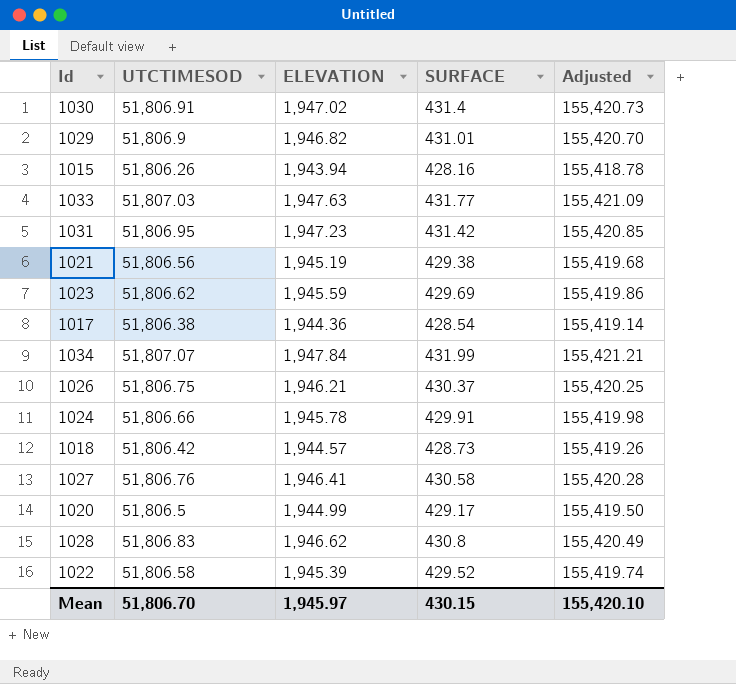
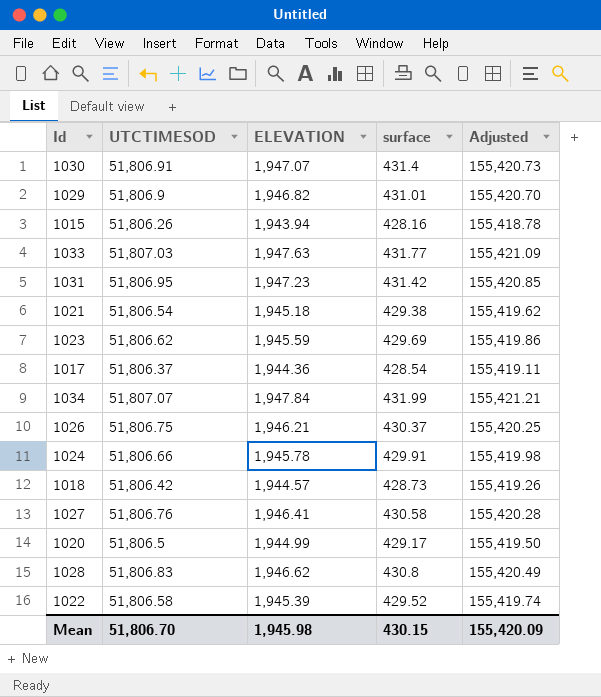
column name: SURFACE -> surface
1030 | ELEVATION: 1,947.02 -> 1,947.07
1021 | UTCTIMESOD: 51,806.56 -> 51,806.54
1021 | ELEVATION: 1,945.19 -> 1,945.18
1021 | Adjusted: 155,419.68 -> 155,419.62
1017 | UTCTIMESOD: 51,806.38 -> 51,806.37
1017 | Adjusted: 155,419.14 -> 155,419.11
Mean | ELEVATION: 1,945.97 -> 1,945.98
Mean | Adjusted: 155,420.10 -> 155,420.09

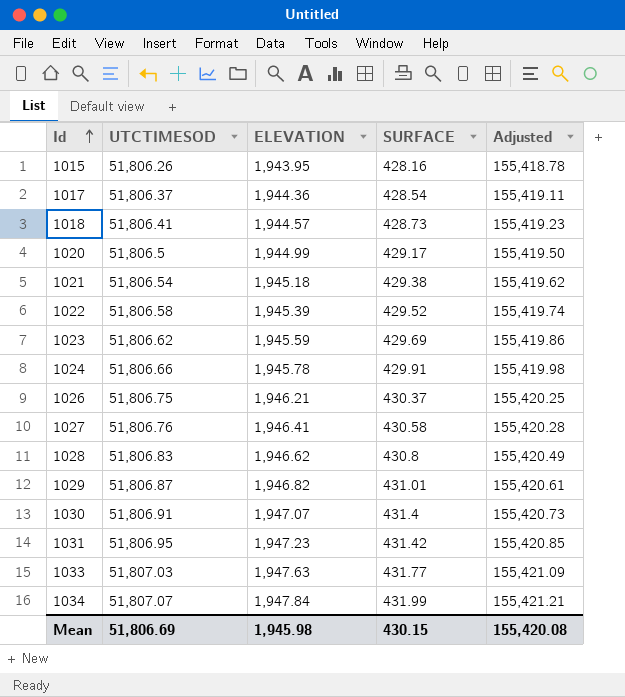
row order: none -> Id ascending
column name: surface -> SURFACE
1015 | ELEVATION: 1,943.94 -> 1,943.95
1018 | UTCTIMESOD: 51,806.42 -> 51,806.41
1018 | Adjusted: 155,419.26 -> 155,419.23
1029 | UTCTIMESOD: 51,806.9 -> 51,806.87
1029 | Adjusted: 155,420.70 -> 155,420.61
Mean | UTCTIMESOD: 51,806.70 -> 51,806.69
Mean | Adjusted: 155,420.09 -> 155,420.08

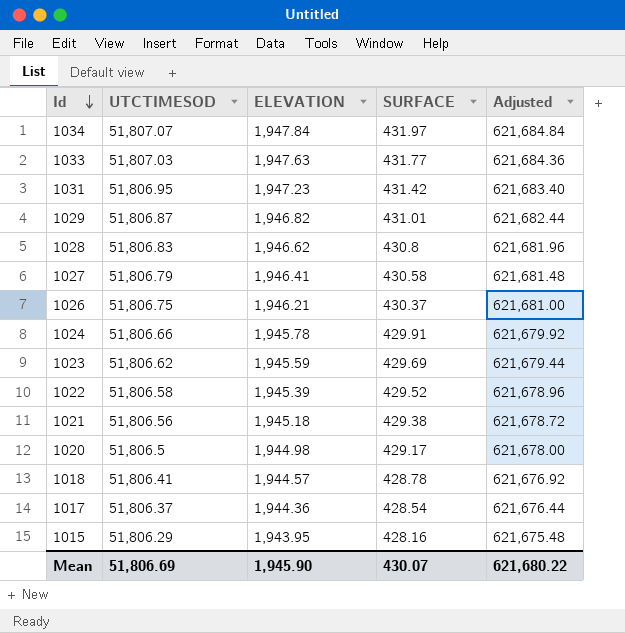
row order: Id ascending -> Id descending
column Adjusted | formula: [UTCTIMESOD] * 3 -> [UTCTIMESOD] * 12
row 1030: 51,806.91 | 1,947.07 | 431.4 | 155,420.73 -> none
1034 | SURFACE: 431.99 -> 431.97
1027 | UTCTIMESOD: 51,806.76 -> 51,806.79
1021 | UTCTIMESOD: 51,806.54 -> 51,806.56
1020 | ELEVATION: 1,944.99 -> 1,944.98
1018 | SURFACE: 428.73 -> 428.78
1015 | UTCTIMESOD: 51,806.26 -> 51,806.29
Mean | ELEVATION: 1,945.98 -> 1,945.90
Mean | SURFACE: 430.15 -> 430.07
Mean | Adjusted: 155,420.08 -> 621,680.22

